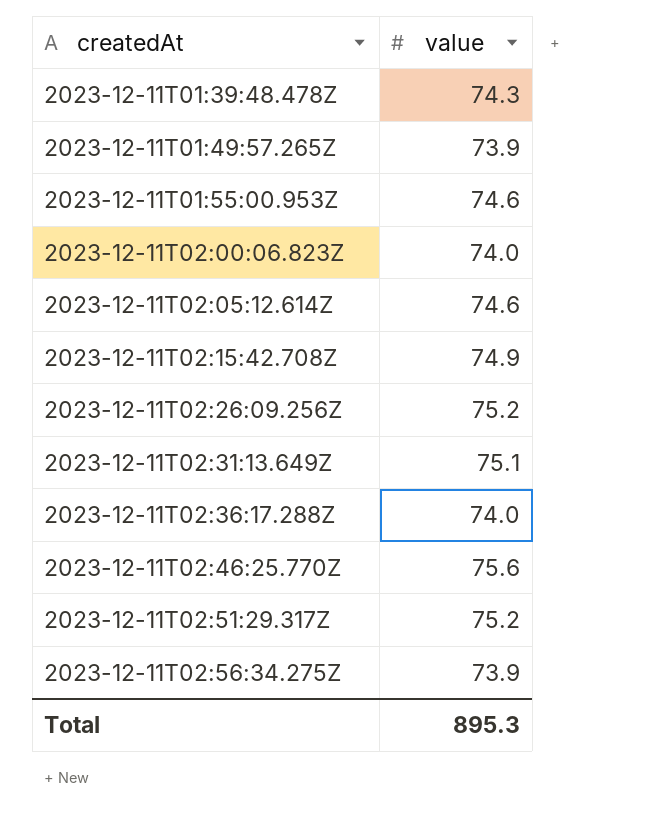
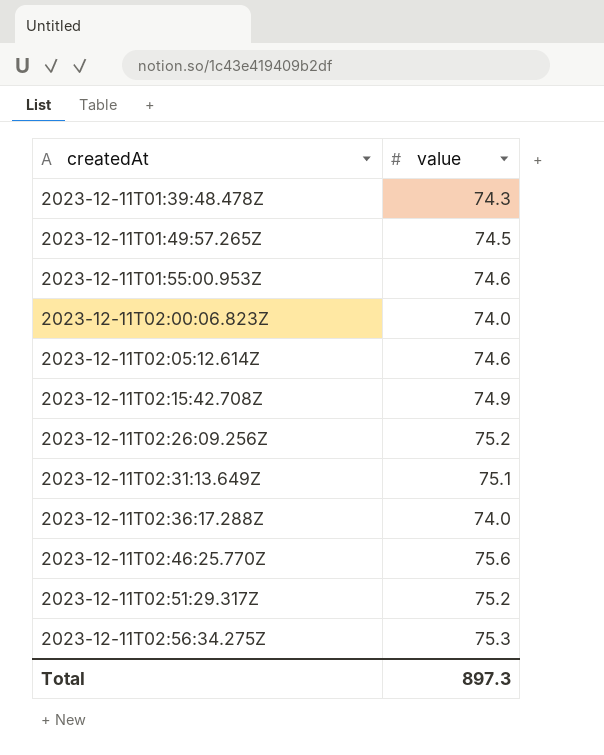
2023-12-11T01:49:57.265Z | value: 73.9 -> 74.5
2023-12-11T02:56:34.275Z | value: 73.9 -> 75.3
Total | value: 895.3 -> 897.3

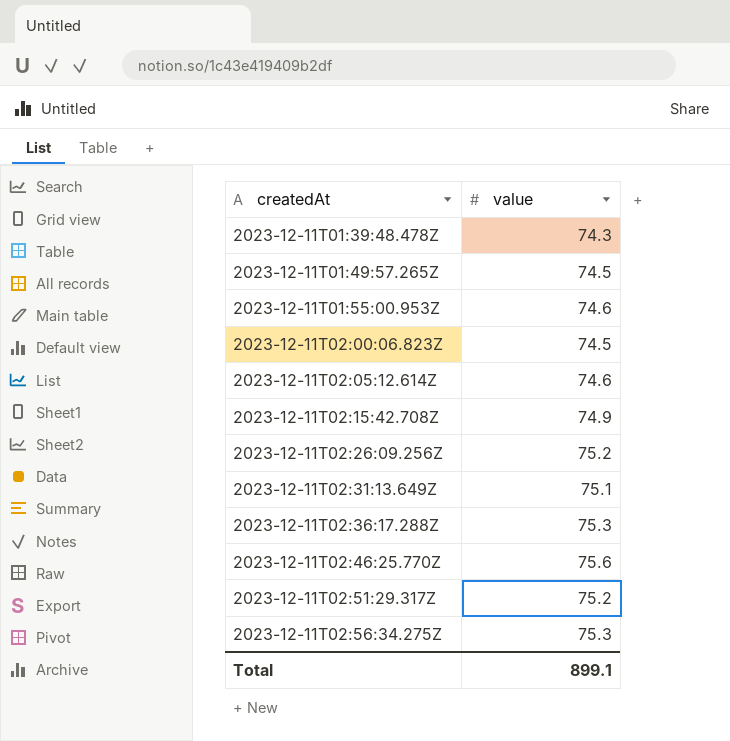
2023-12-11T02:00:06.823Z | value: 74.0 -> 74.5
2023-12-11T02:36:17.288Z | value: 74.0 -> 75.3
Total | value: 897.3 -> 899.1

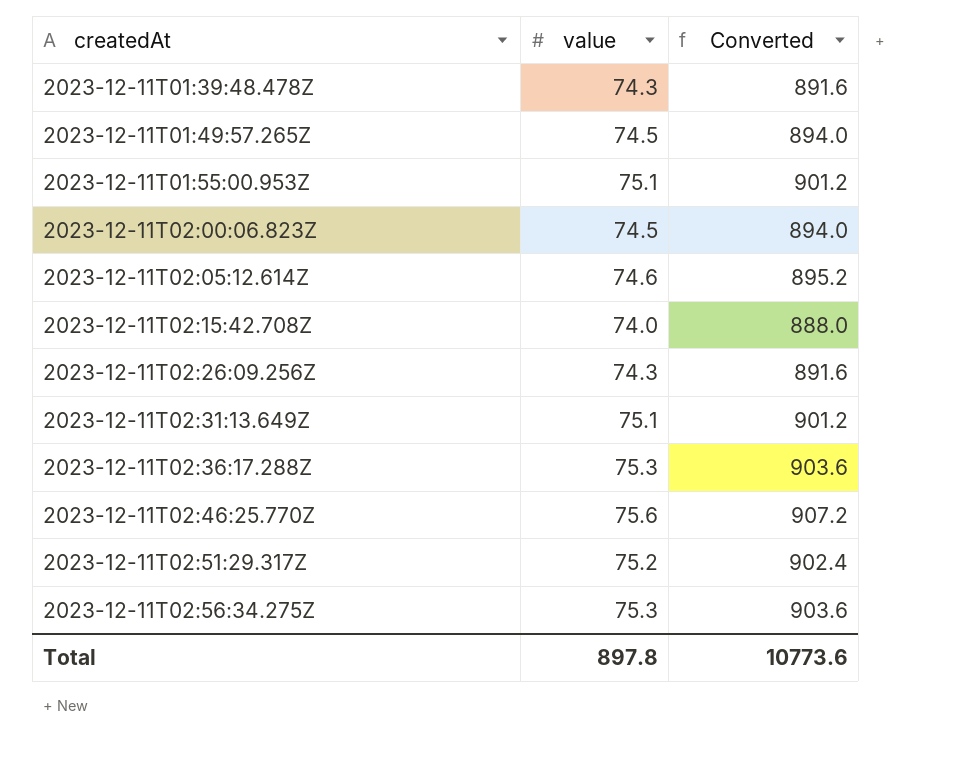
column Converted | formula: none -> [value] * 12
2023-12-11T01:55:00.953Z | value: 74.6 -> 75.1
2023-12-11T02:15:42.708Z | value: 74.9 -> 74.0
2023-12-11T02:26:09.256Z | value: 75.2 -> 74.3
Total | value: 899.1 -> 897.8

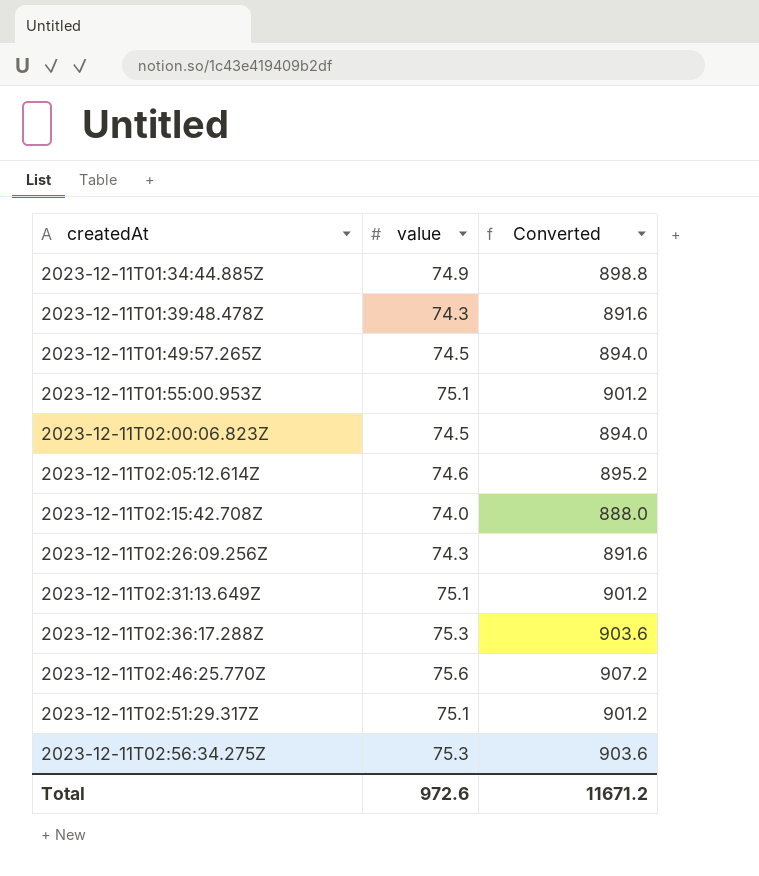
row 2023-12-11T01:34:44.885Z: none -> 74.9 | 898.8
2023-12-11T02:51:29.317Z | value: 75.2 -> 75.1
2023-12-11T02:51:29.317Z | Converted: 902.4 -> 901.2
Total | value: 897.8 -> 972.6
Total | Converted: 10773.6 -> 11671.2

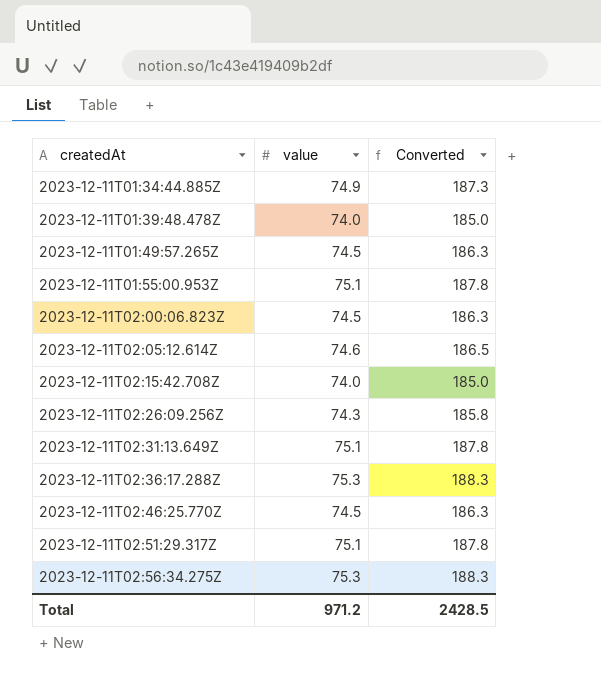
column Converted | formula: [value] * 12 -> [value] * 2.5
2023-12-11T01:39:48.478Z | value: 74.3 -> 74.0
2023-12-11T02:46:25.770Z | value: 75.6 -> 74.5
Total | value: 972.6 -> 971.2
Total | Converted: 11671.2 -> 2428.5

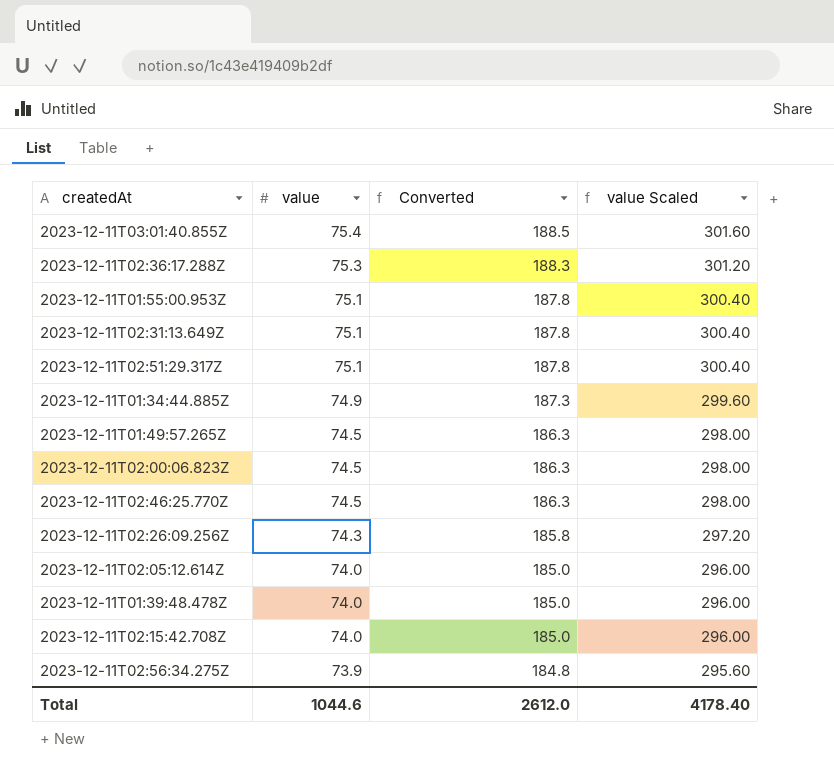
row order: createdAt ascending -> value descending
column value Scaled | formula: none -> [value] * 4
row 2023-12-11T03:01:40.855Z: none -> 75.4 | 188.5 | 301.60
2023-12-11T02:05:12.614Z | value: 74.6 -> 74.0
2023-12-11T02:05:12.614Z | Converted: 186.5 -> 185.0
2023-12-11T02:56:34.275Z | value: 75.3 -> 73.9
2023-12-11T02:56:34.275Z | Converted: 188.3 -> 184.8
Total | value: 971.2 -> 1044.6
Total | Converted: 2428.5 -> 2612.0

